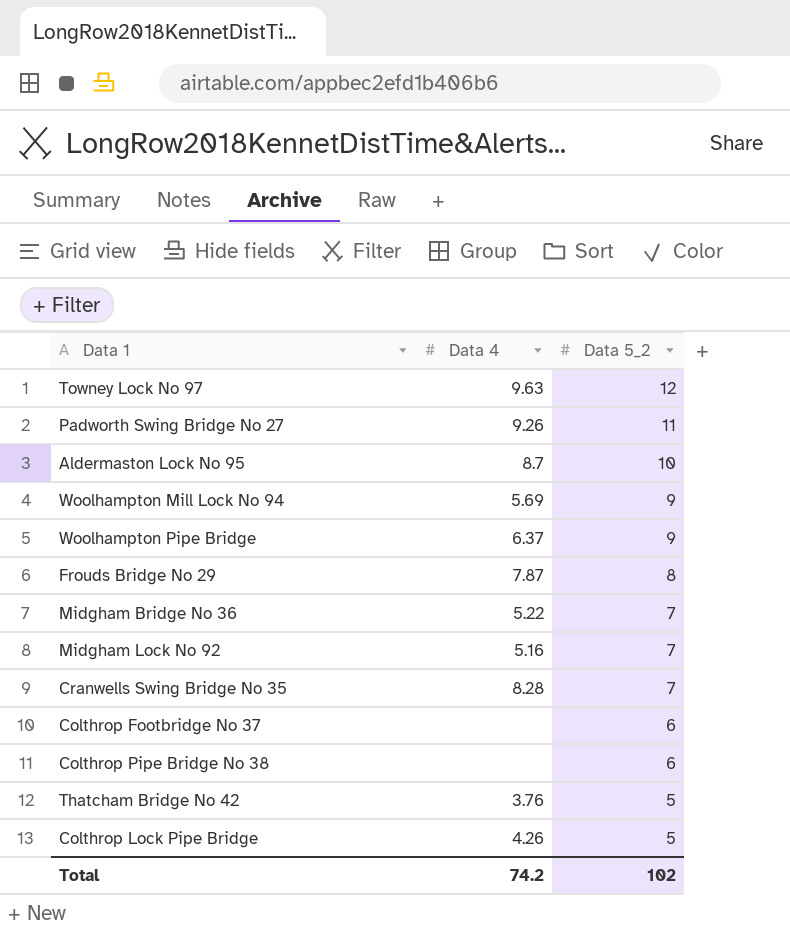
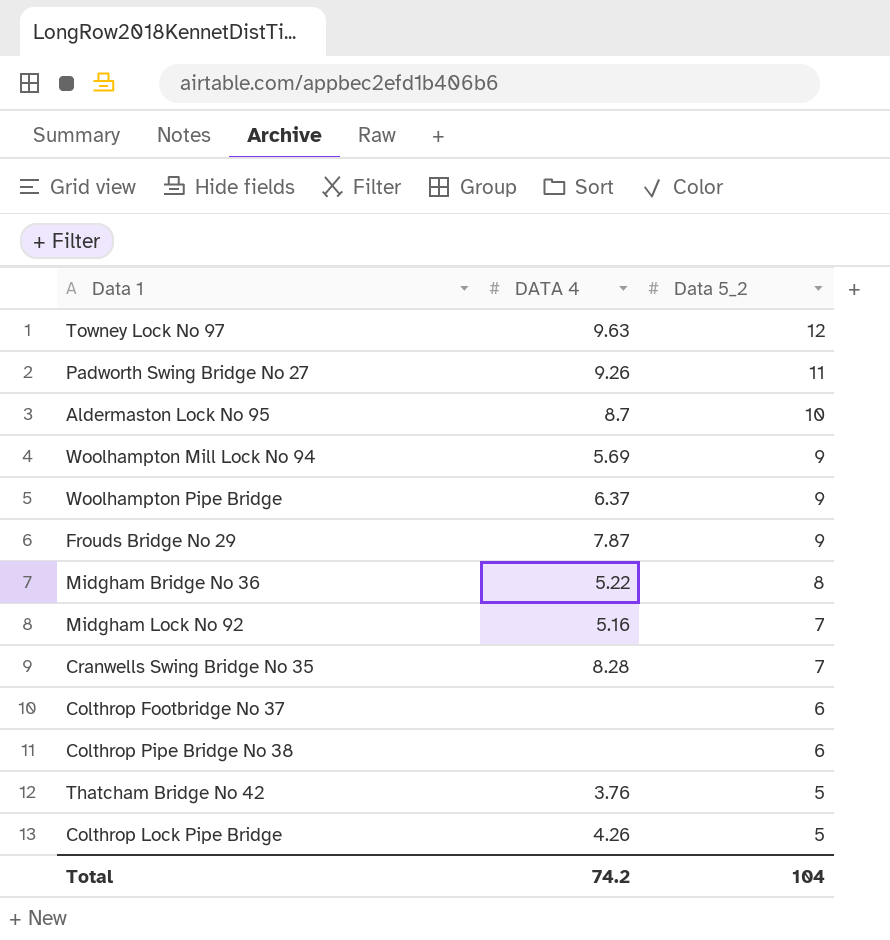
column name: Data 4 -> DATA 4
Frouds Bridge No 29 | Data 5_2: 8 -> 9
Midgham Bridge No 36 | Data 5_2: 7 -> 8
Total | Data 5_2: 102 -> 104

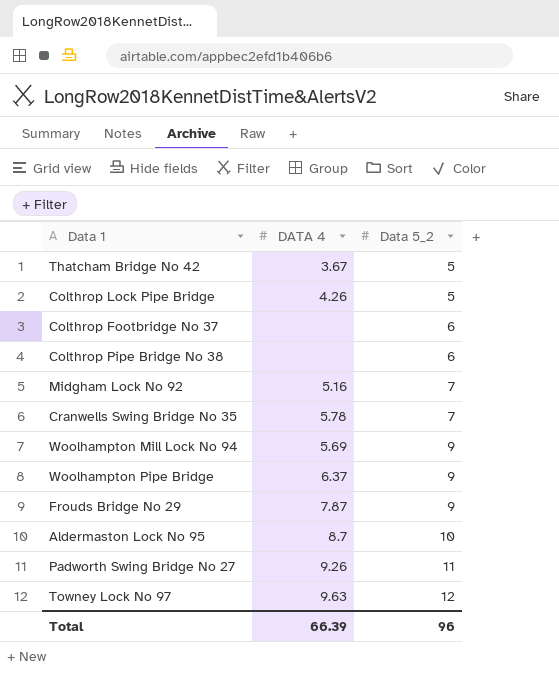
row order: Data 5_2 descending -> Data 5_2 ascending
row Midgham Bridge No 36: 5.22 | 8 -> none
Thatcham Bridge No 42 | DATA 4: 3.76 -> 3.67
Cranwells Swing Bridge No 35 | DATA 4: 8.28 -> 5.78
Total | DATA 4: 74.2 -> 66.39
Total | Data 5_2: 104 -> 96

